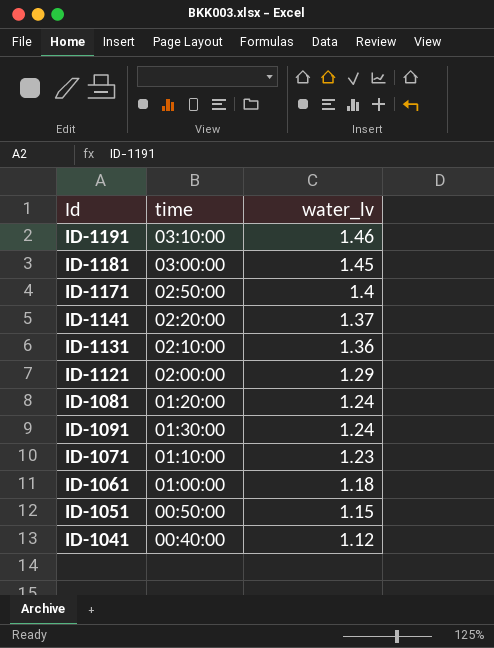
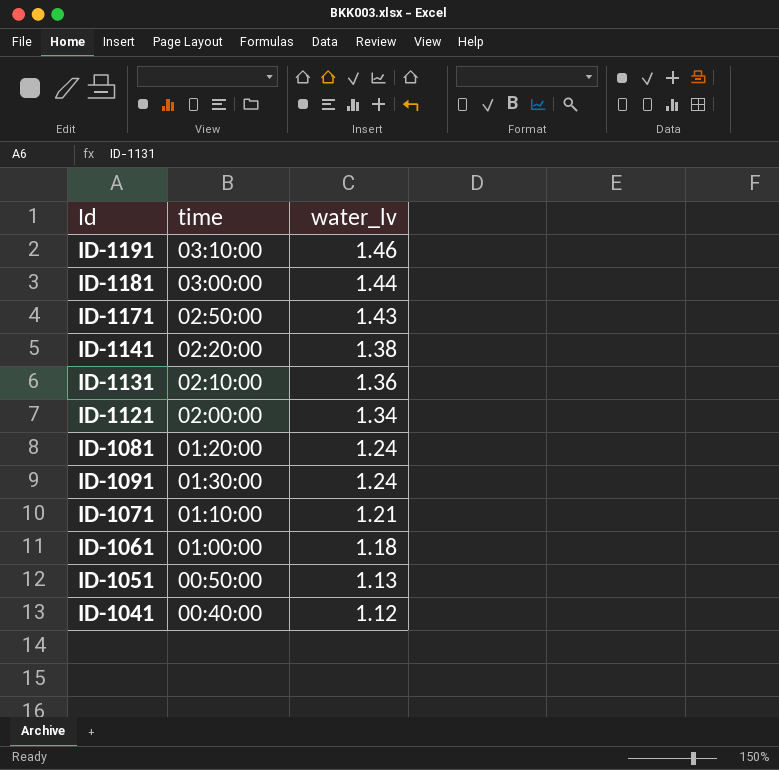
ID-1181 | water_lv: 1.45 -> 1.44
ID-1171 | water_lv: 1.4 -> 1.43
ID-1141 | water_lv: 1.37 -> 1.38
ID-1121 | water_lv: 1.29 -> 1.34
ID-1071 | water_lv: 1.23 -> 1.21
ID-1051 | water_lv: 1.15 -> 1.13

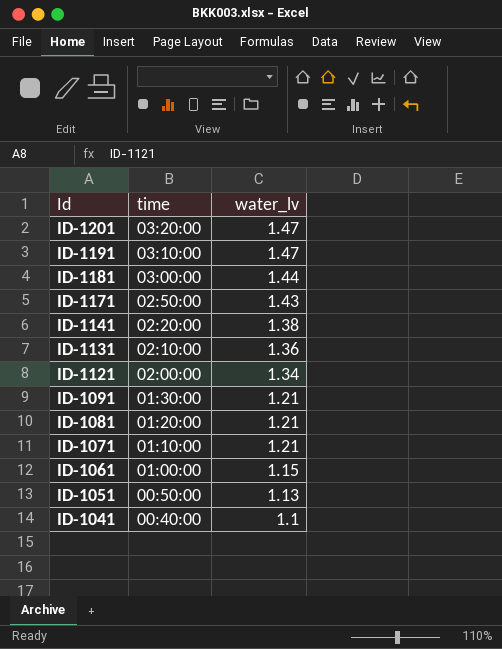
row order: water_lv descending -> Id descending
row ID-1201: none -> 03:20:00 | 1.47
ID-1191 | water_lv: 1.46 -> 1.47
ID-1091 | water_lv: 1.24 -> 1.21
ID-1081 | water_lv: 1.24 -> 1.21
ID-1061 | water_lv: 1.18 -> 1.15
ID-1041 | water_lv: 1.12 -> 1.1

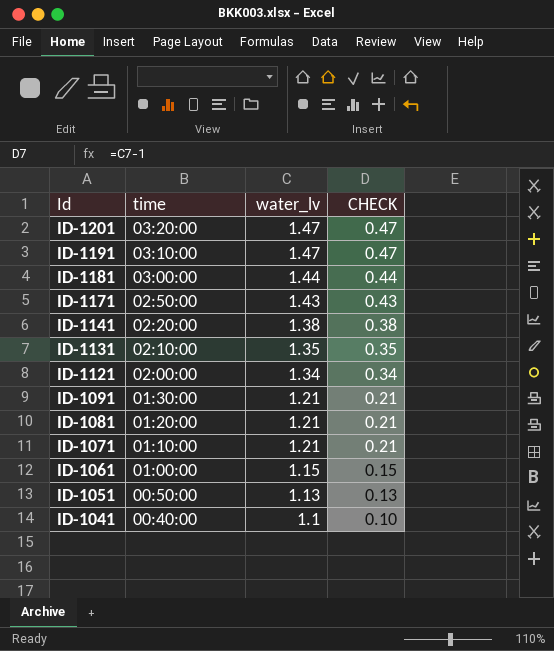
column CHECK | formula: none -> [water_lv] - 1
ID-1131 | water_lv: 1.36 -> 1.35

